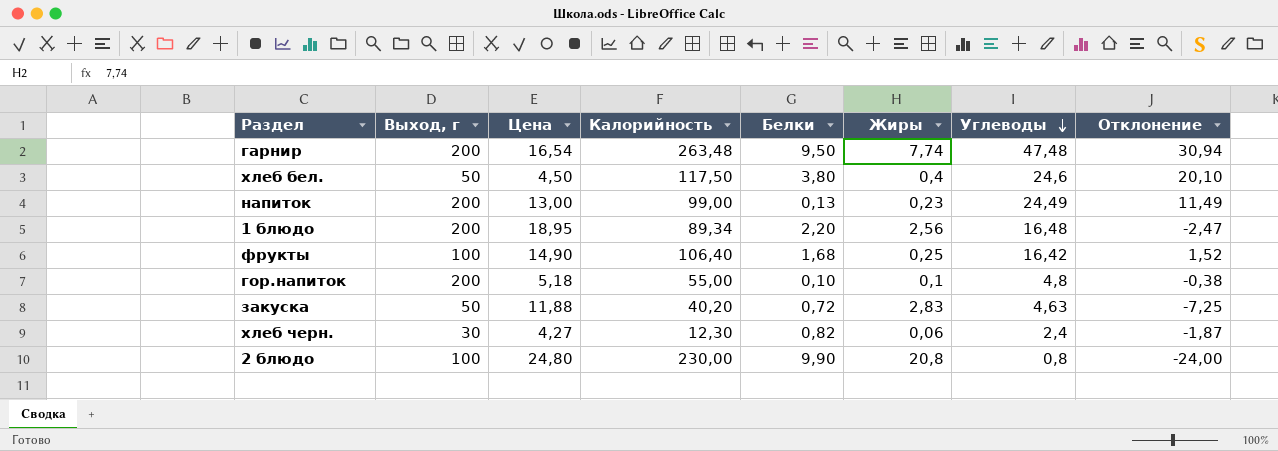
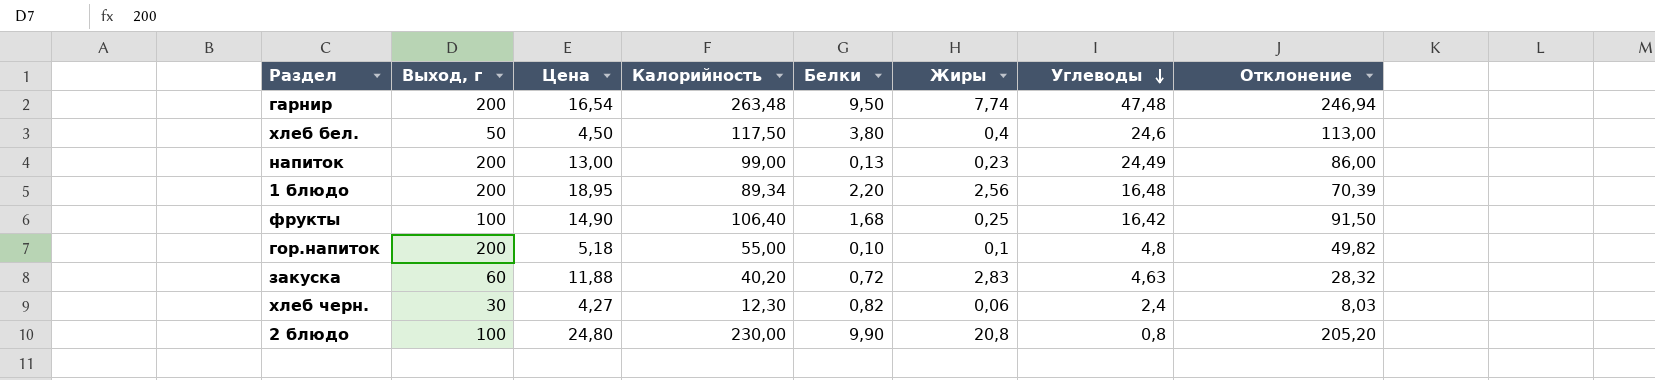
column Отклонение | formula: [Углеводы] - [Цена] -> [Калорийность] - [Цена]
закуска | Выход, г: 50 -> 60

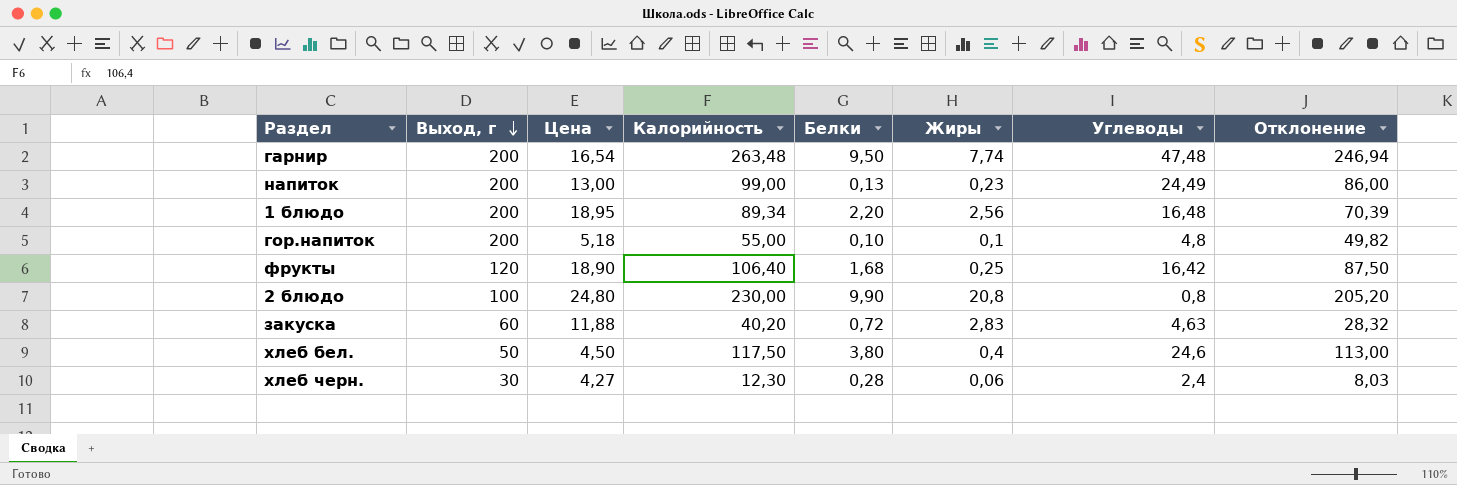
row order: Углеводы descending -> Выход, г descending
фрукты | Выход, г: 100 -> 120
фрукты | Цена: 14,90 -> 18,90
фрукты | Отклонение: 91,50 -> 87,50
хлеб черн. | Белки: 0,82 -> 0,28

